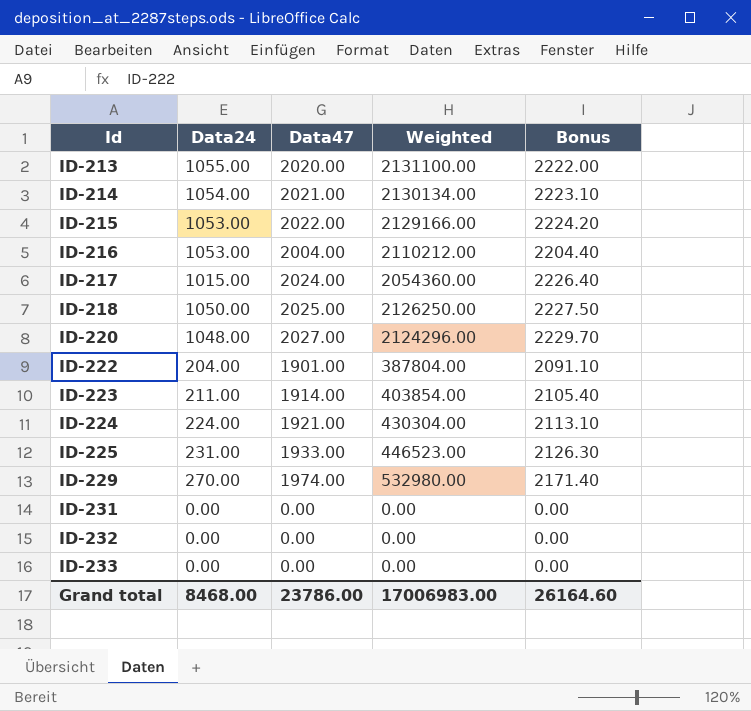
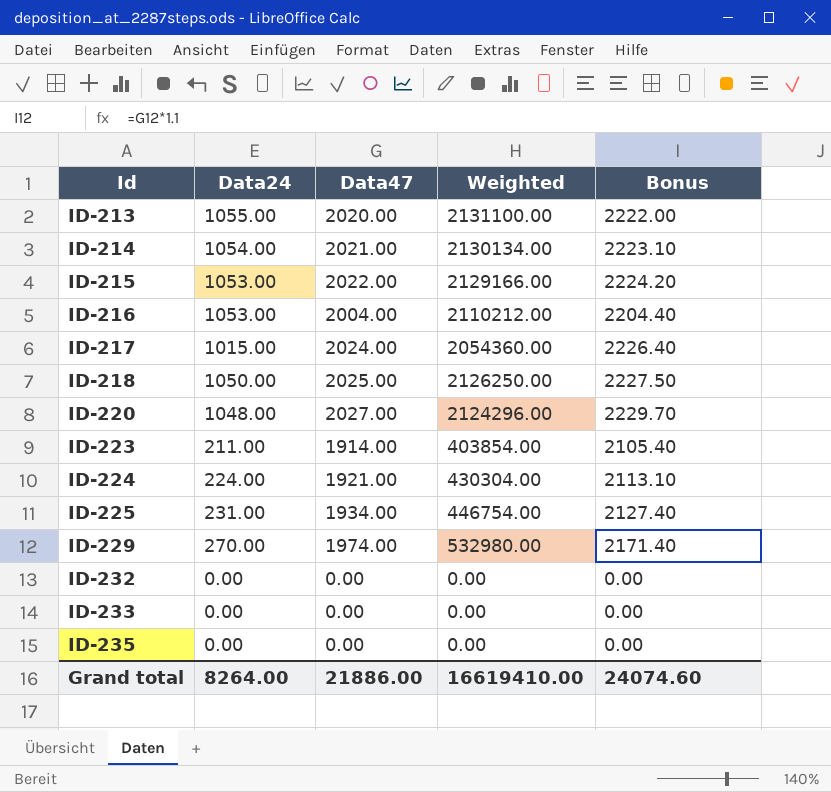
row ID-222: 204.00 | 1901.00 | 387804.00 | 2091.10 -> none
row ID-231: 0.00 | 0.00 | 0.00 | 0.00 -> none
ID-225 | Data47: 1933.00 -> 1934.00
ID-225 | Weighted: 446523.00 -> 446754.00
ID-225 | Bonus: 2126.30 -> 2127.40
row ID-235: none -> 0.00 | 0.00 | 0.00 | 0.00
Grand total | Data24: 8468.00 -> 8264.00
Grand total | Data47: 23786.00 -> 21886.00
Grand total | Weighted: 17006983.00 -> 16619410.00
Grand total | Bonus: 26164.60 -> 24074.60

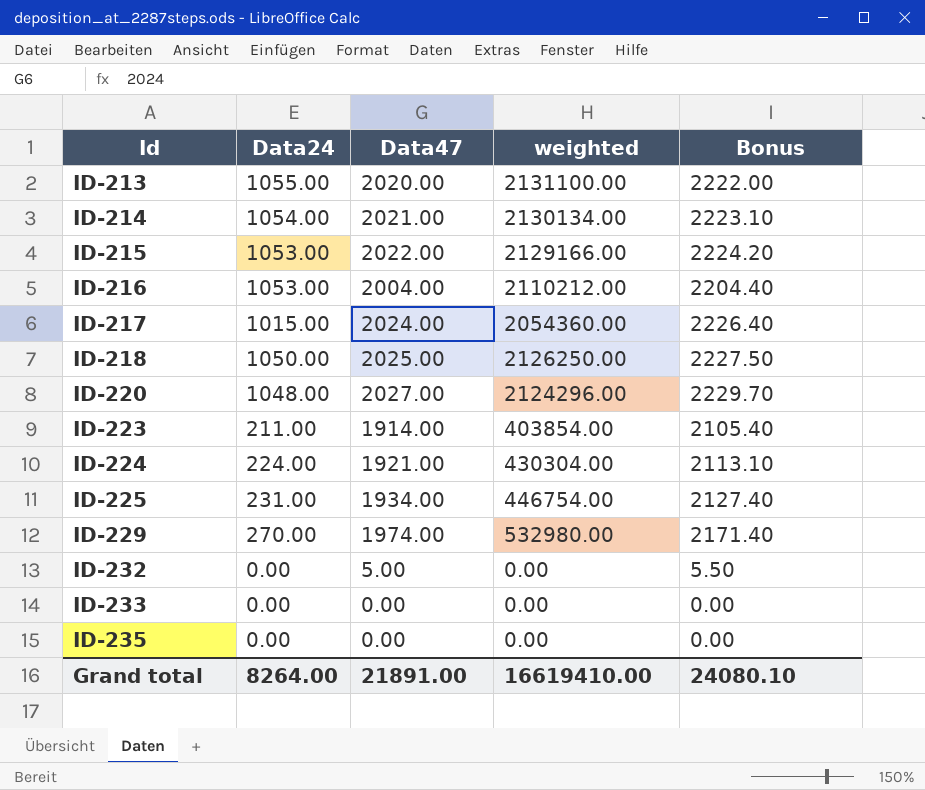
column name: Weighted -> weighted
ID-232 | Data47: 0.00 -> 5.00
ID-232 | Bonus: 0.00 -> 5.50
Grand total | Data47: 21886.00 -> 21891.00
Grand total | Bonus: 24074.60 -> 24080.10

